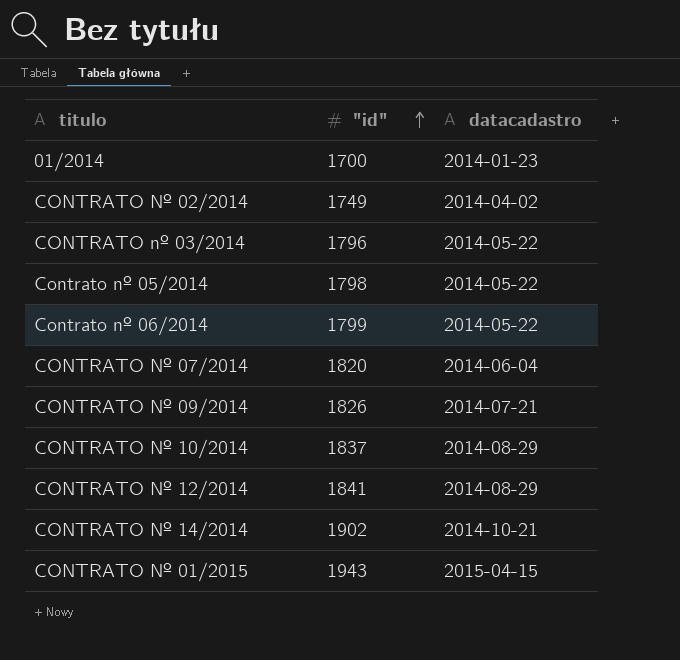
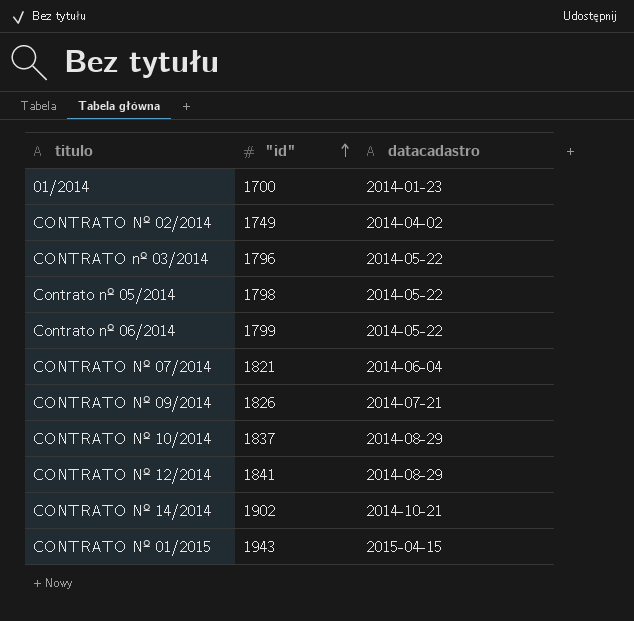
CONTRATO Nº 07/2014 | "id": 1820 -> 1821

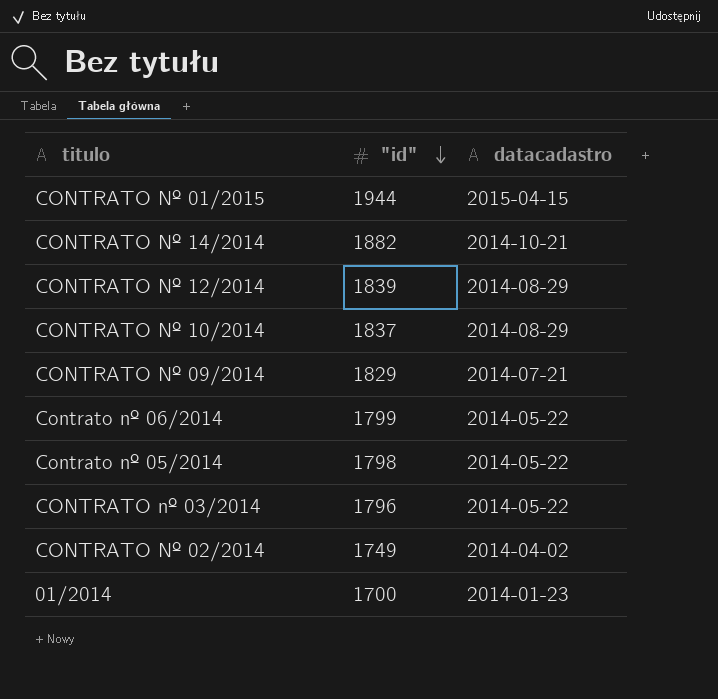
row order: "id" ascending -> "id" descending
row CONTRATO Nº 07/2014: 1821 | 2014-06-04 -> none
CONTRATO Nº 01/2015 | "id": 1943 -> 1944
CONTRATO Nº 14/2014 | "id": 1902 -> 1882
CONTRATO Nº 12/2014 | "id": 1841 -> 1839
CONTRATO Nº 09/2014 | "id": 1826 -> 1829

